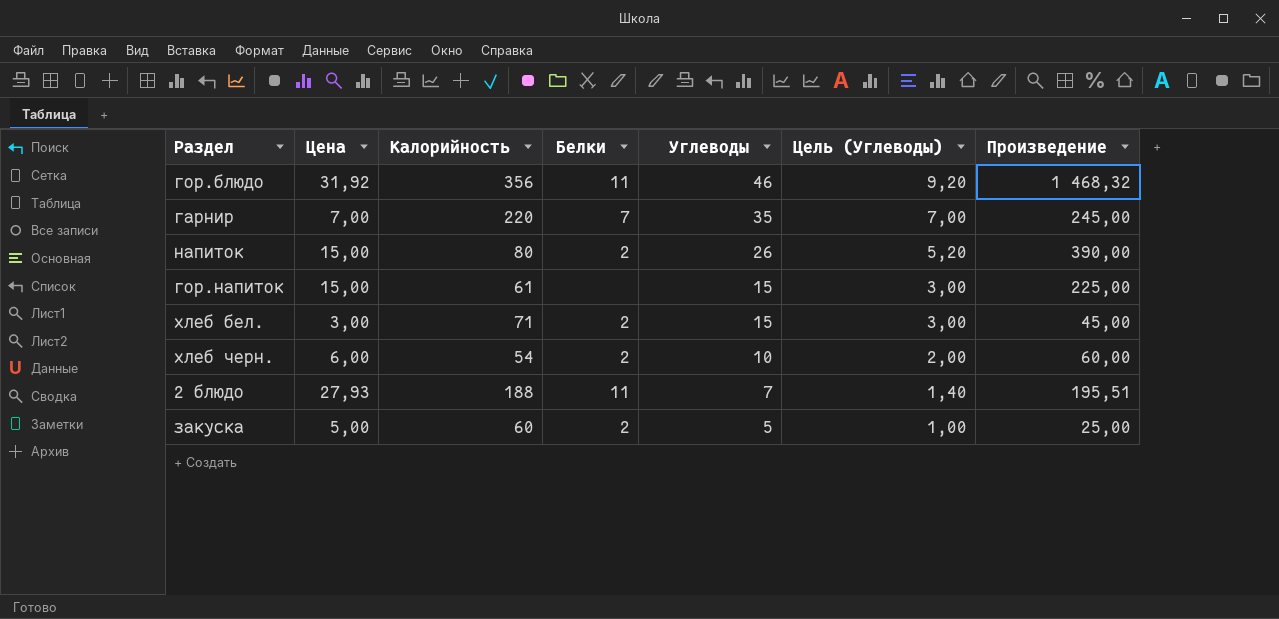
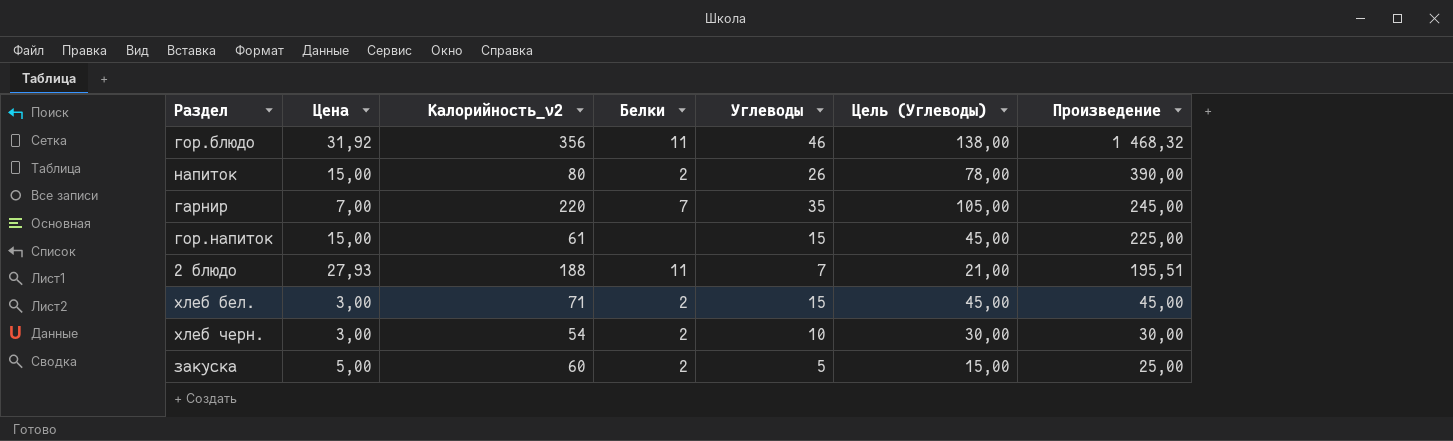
row order: Углеводы descending -> Произведение descending
column name: Калорийность -> Калорийность_v2
column Цель (Углеводы) | formula: [Углеводы] * 0,2 -> [Углеводы] * 3
хлеб черн. | Цена: 6,00 -> 3,00
хлеб черн. | Произведение: 60,00 -> 30,00

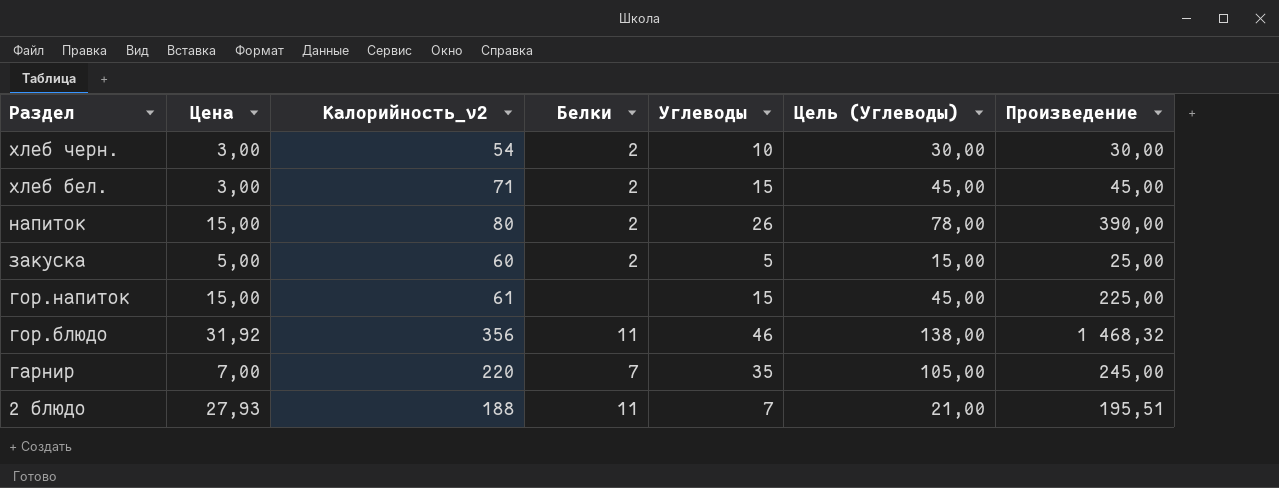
row order: Произведение descending -> Раздел descending

